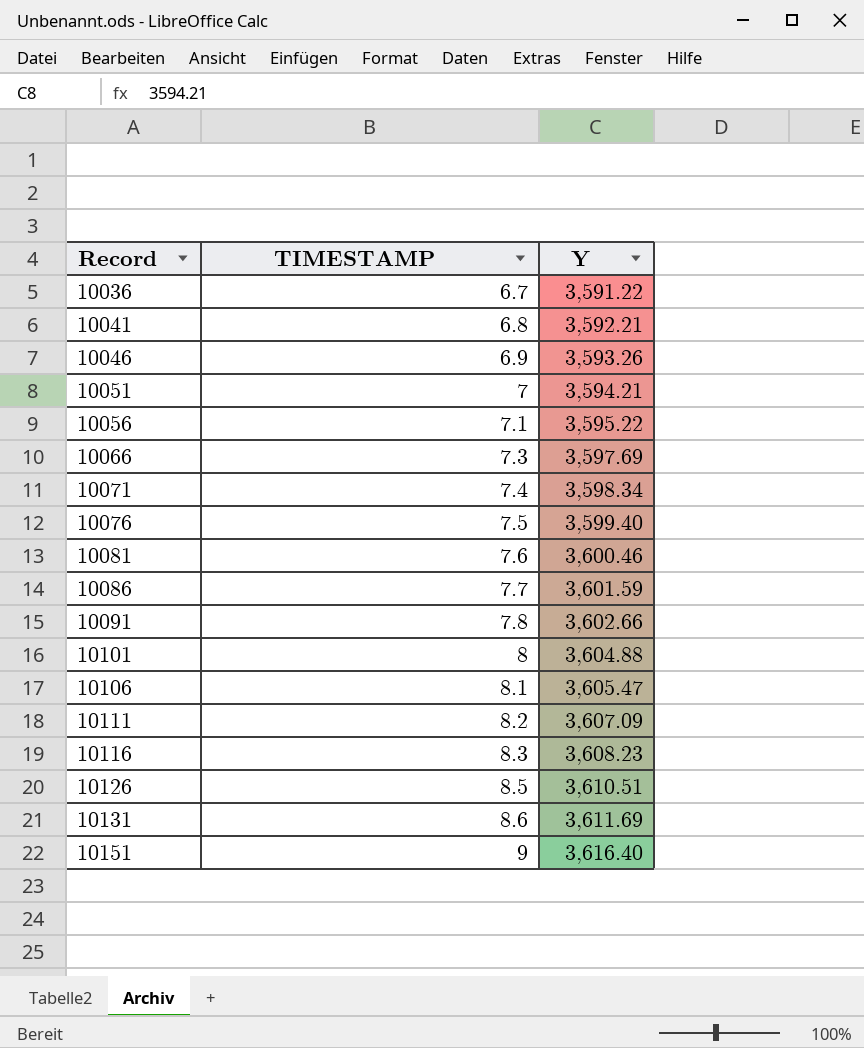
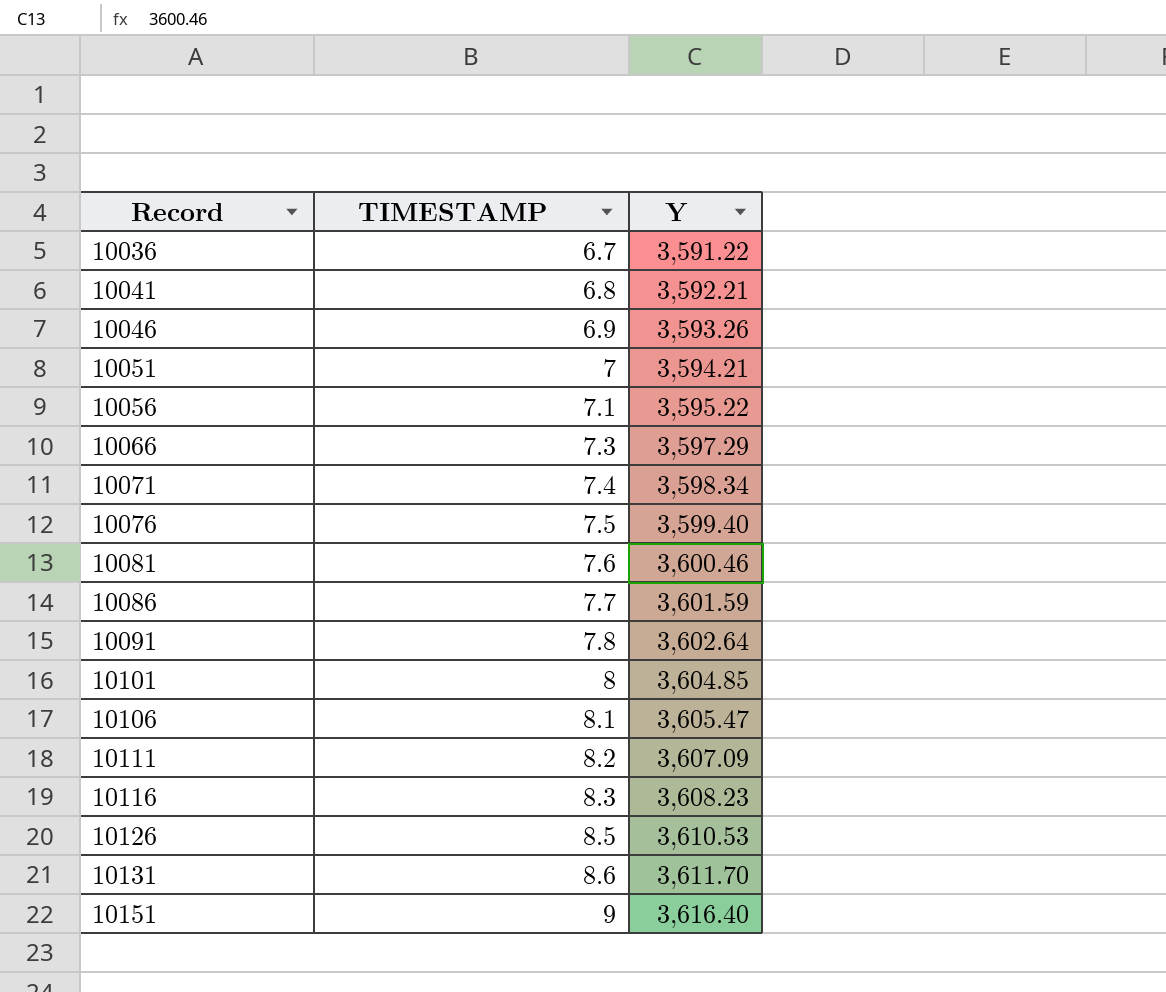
10066 | Y: 3,597.69 -> 3,597.29
10091 | Y: 3,602.66 -> 3,602.64
10101 | Y: 3,604.88 -> 3,604.85
10126 | Y: 3,610.51 -> 3,610.53
10131 | Y: 3,611.69 -> 3,611.70

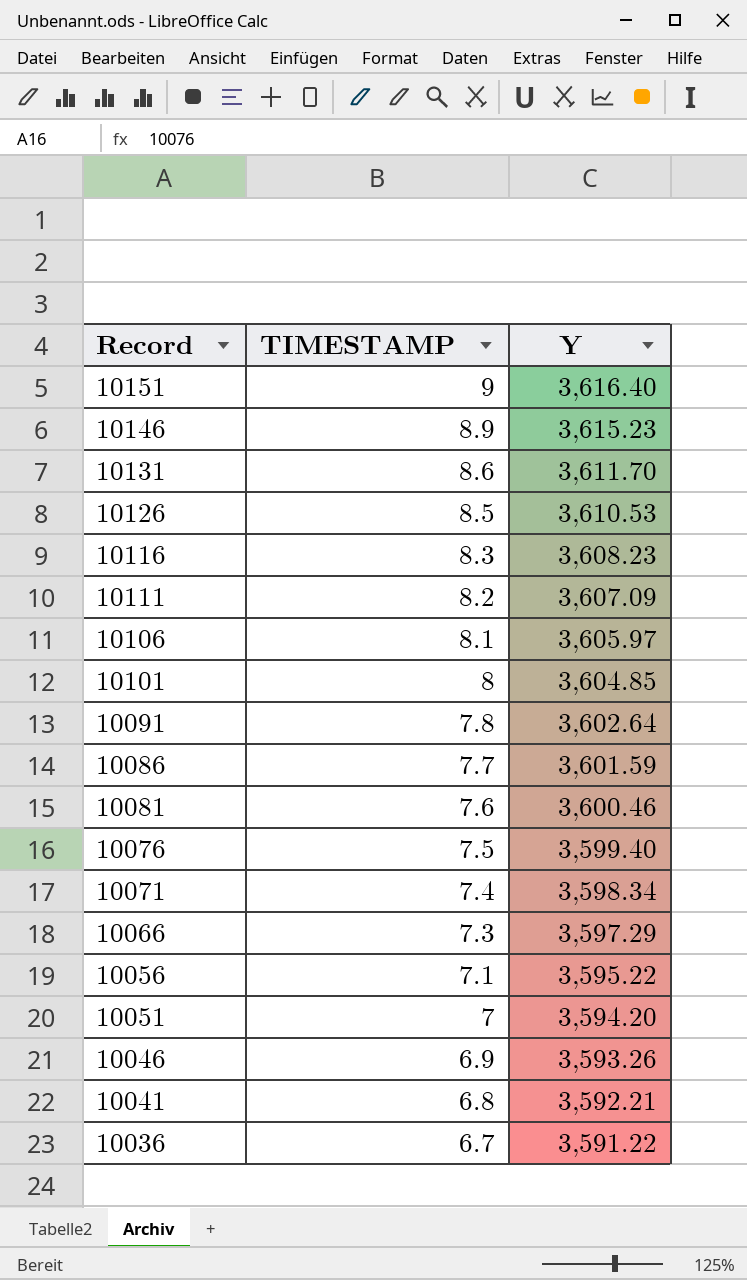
row order: Record ascending -> Record descending
row 10146: none -> 8.9 | 3,615.23
10106 | Y: 3,605.47 -> 3,605.97
10051 | Y: 3,594.21 -> 3,594.20

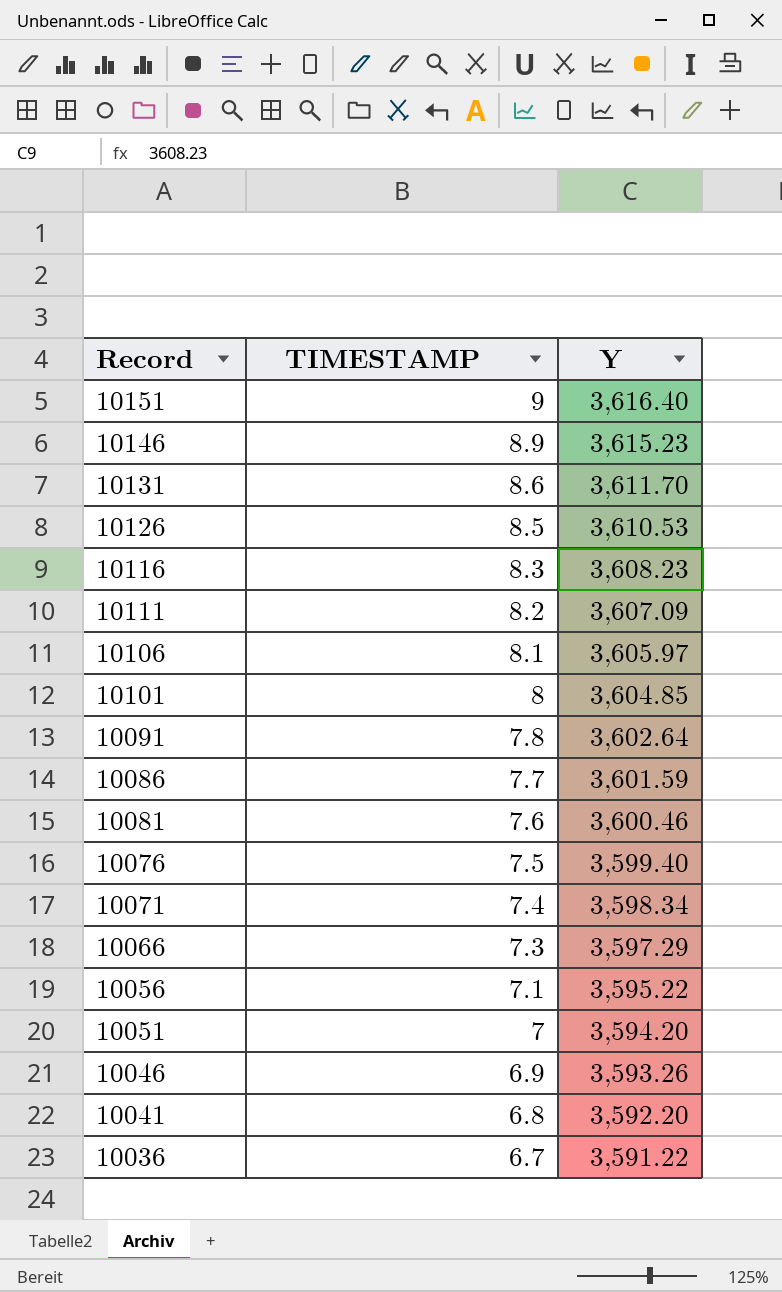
10041 | Y: 3,592.21 -> 3,592.20

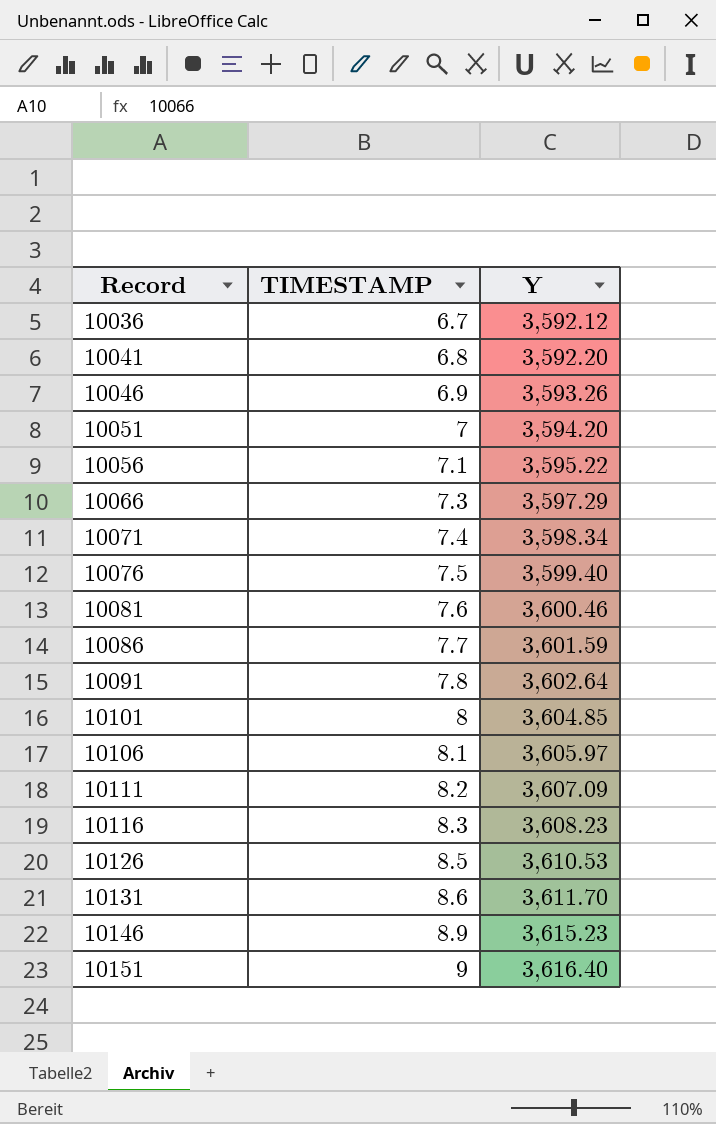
row order: Record descending -> Record ascending
10036 | Y: 3,591.22 -> 3,592.12

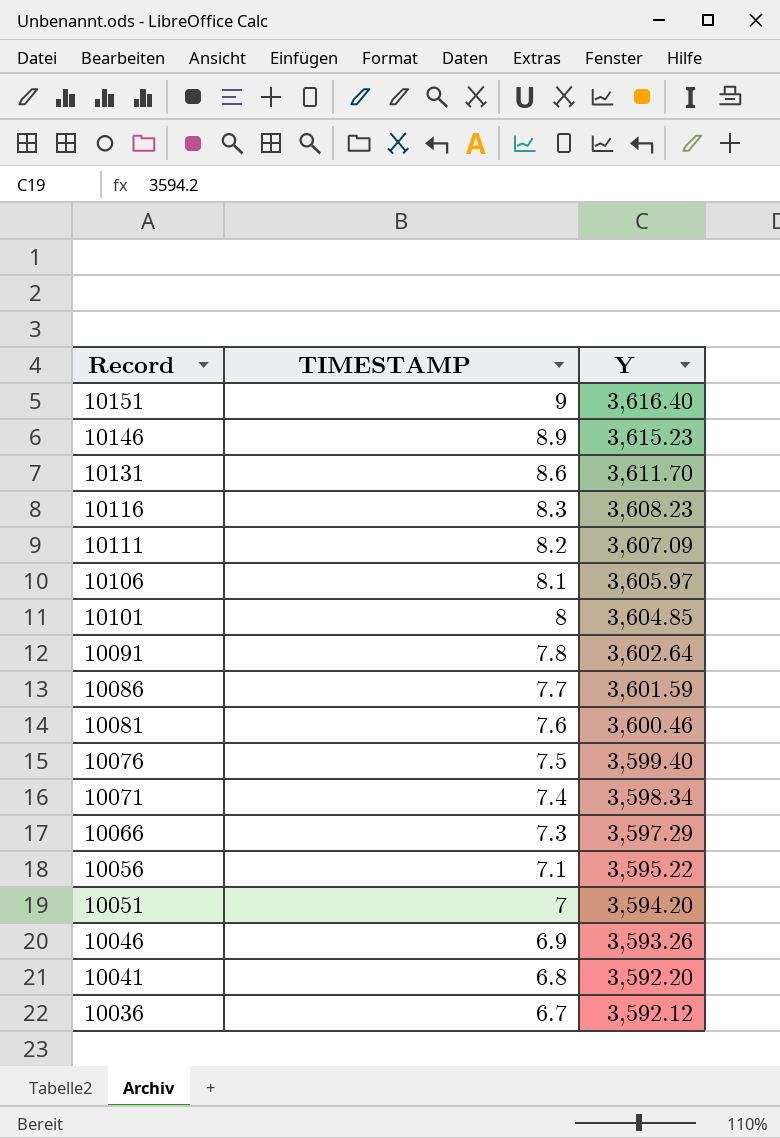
row order: Record ascending -> Record descending
row 10126: 8.5 | 3,610.53 -> none

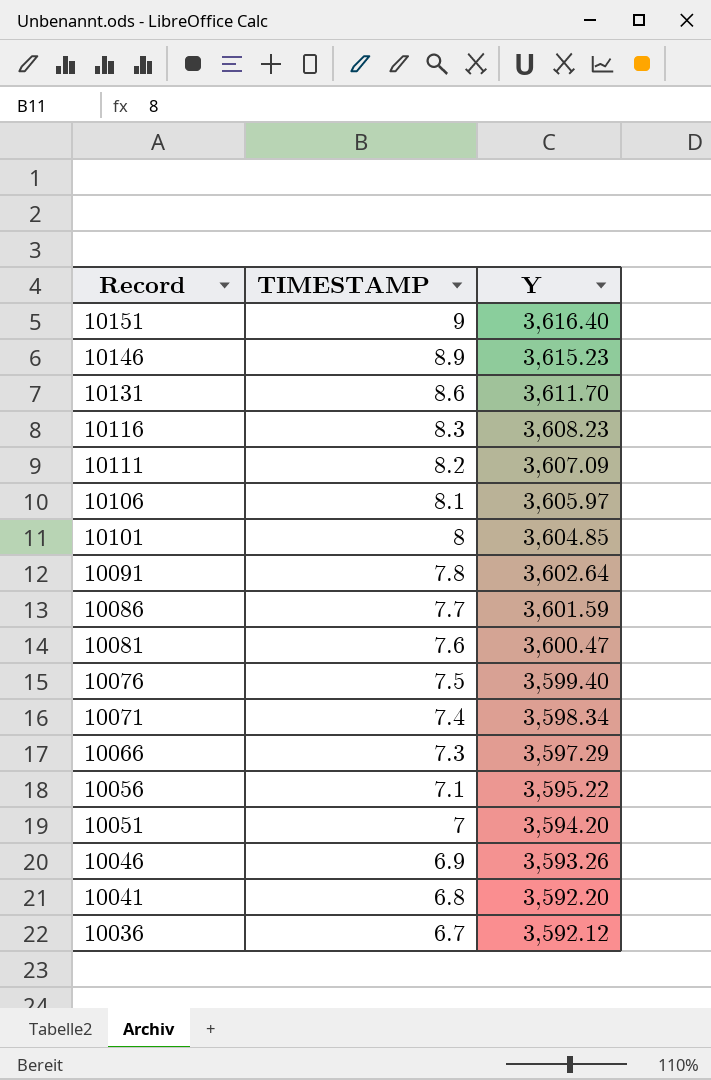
10081 | Y: 3,600.46 -> 3,600.47

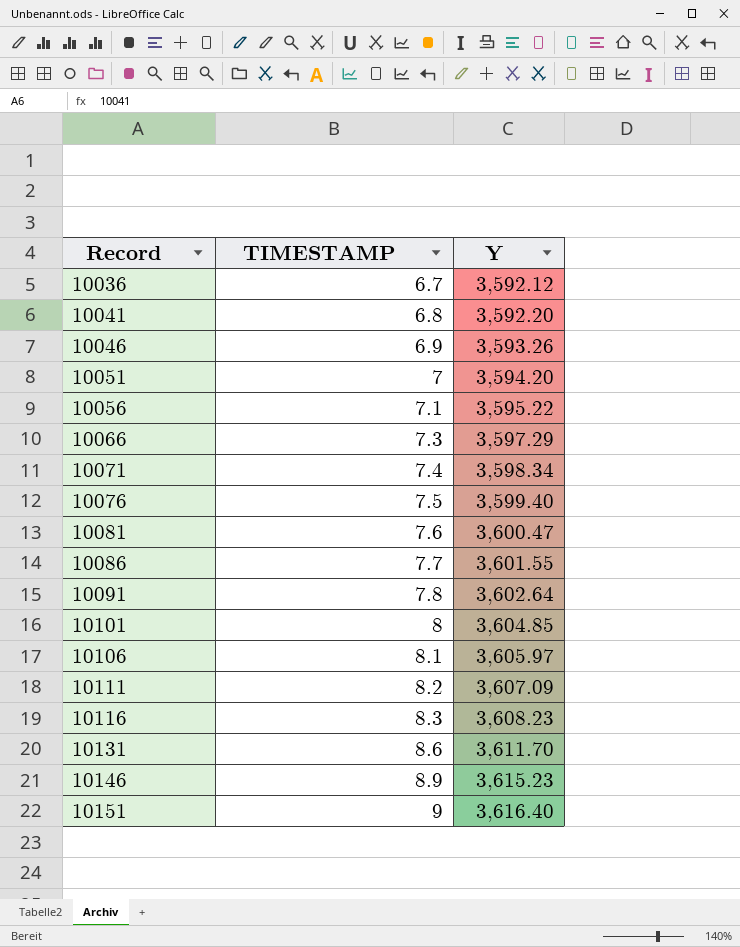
row order: Record descending -> Record ascending
10086 | Y: 3,601.59 -> 3,601.55

